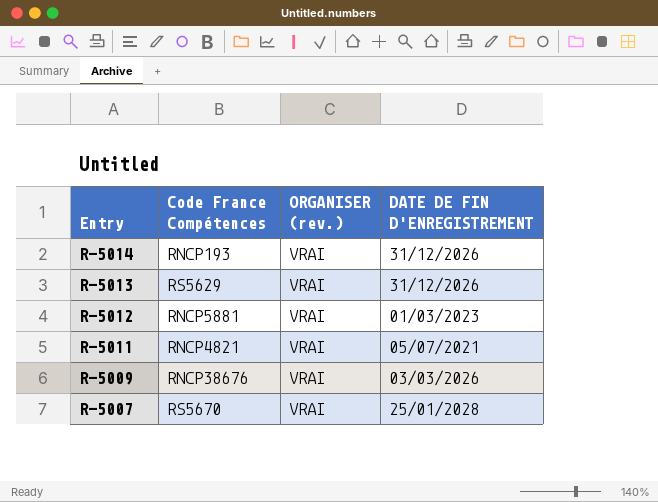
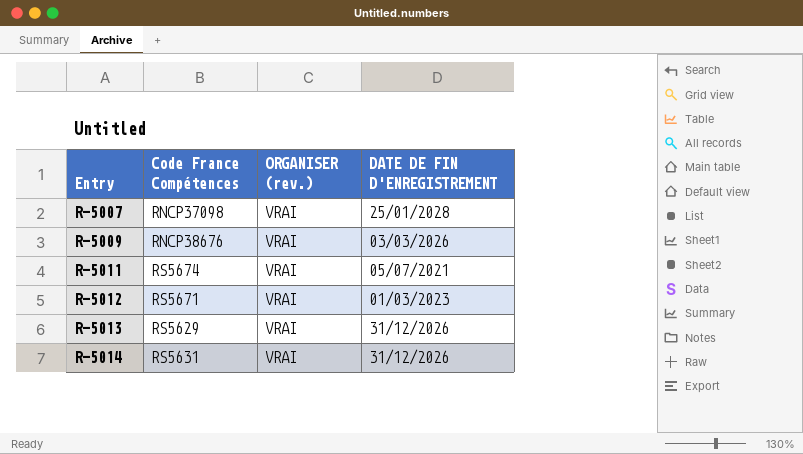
row order: Entry descending -> Entry ascending
R-5007 | Code France Compétences: RS5670 -> RNCP37098
R-5011 | Code France Compétences: RNCP4821 -> RS5674
R-5012 | Code France Compétences: RNCP5881 -> RS5671
R-5014 | Code France Compétences: RNCP193 -> RS5631

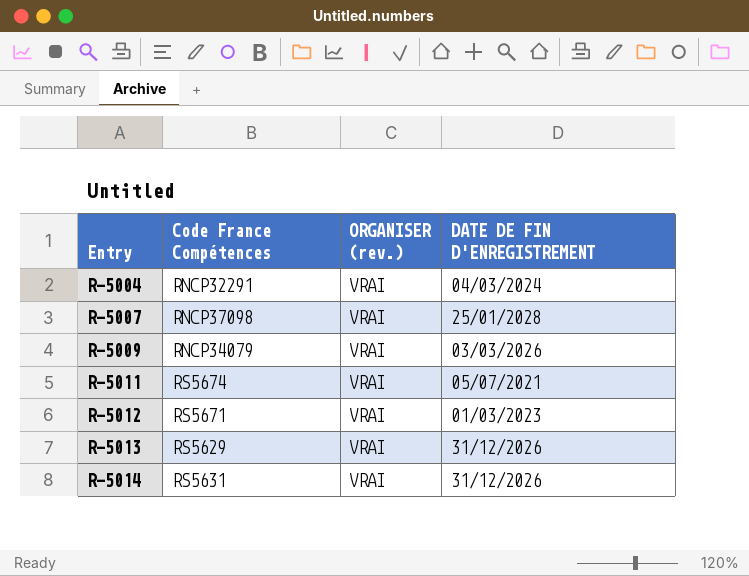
row R-5004: none -> RNCP32291 | VRAI | 04/03/2024
R-5009 | Code France Compétences: RNCP38676 -> RNCP34079

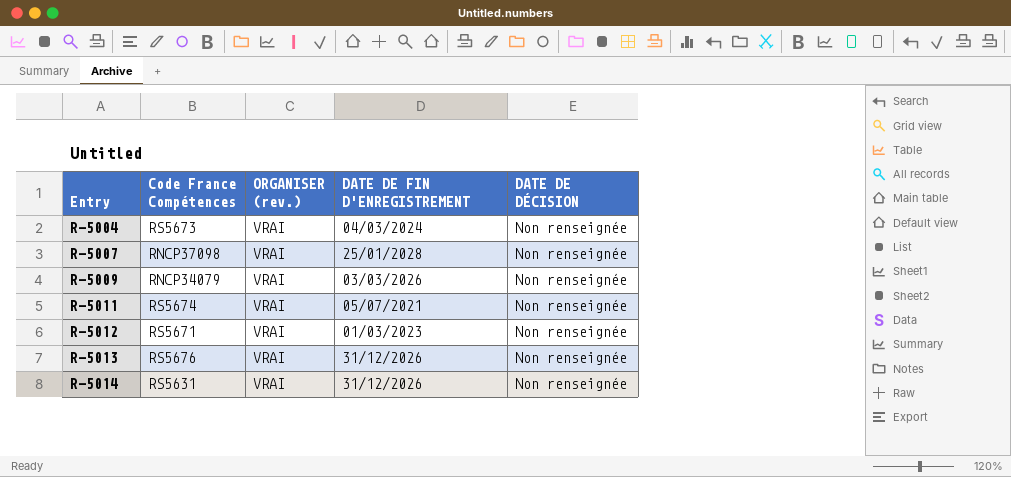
column DATE DE DÉCISION | position: none -> 5
R-5004 | Code France Compétences: RNCP32291 -> RS5673
R-5013 | Code France Compétences: RS5629 -> RS5676

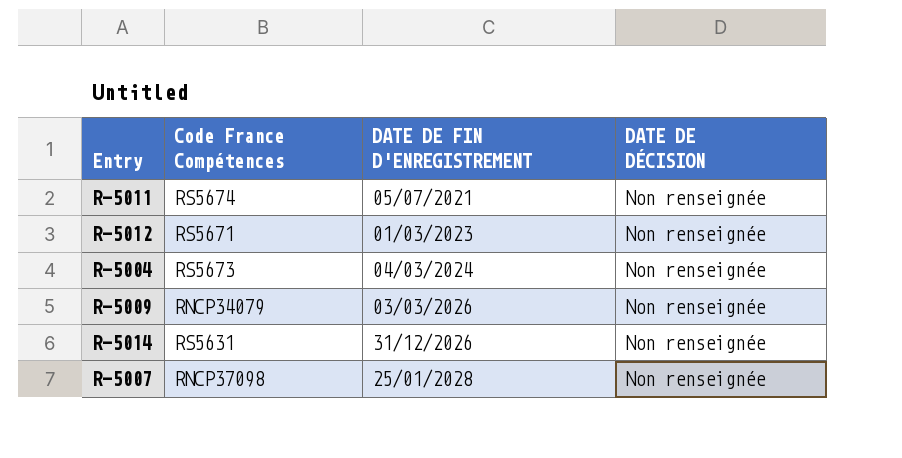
row order: Entry ascending -> DATE DE FIN D'ENREGISTREMENT ascending
column ORGANISER (rev.) | position: 3 -> none
row R-5013: RS5676 | VRAI | 31/12/2026 | Non renseignée -> none

